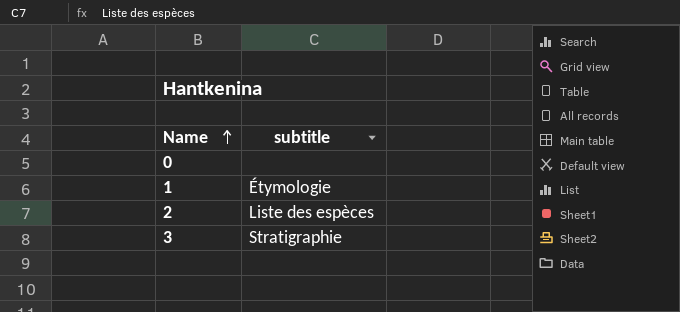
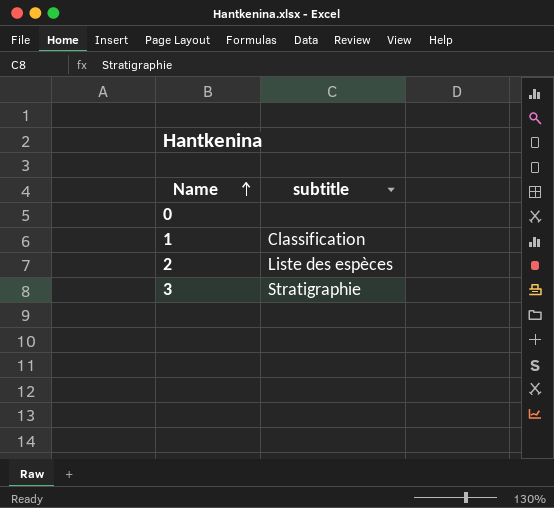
1 | subtitle: Étymologie -> Classification

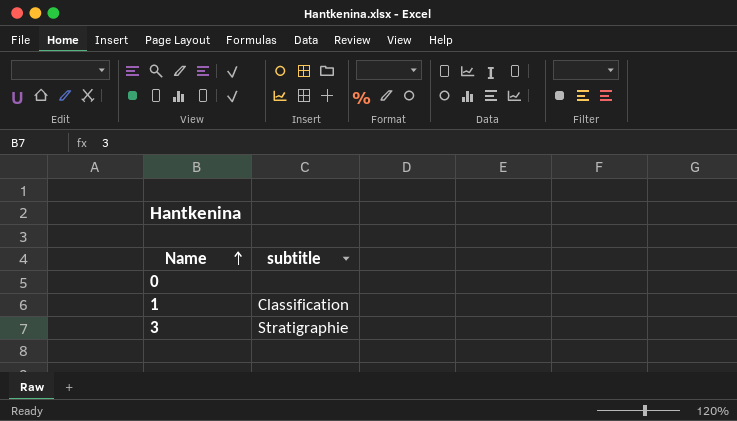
row 2: Liste des espèces -> none

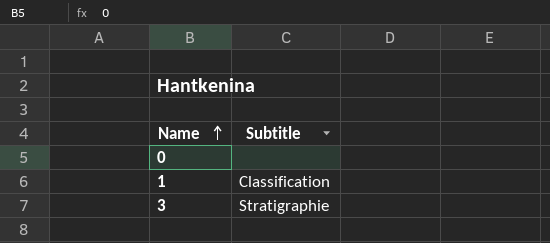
column name: subtitle -> Subtitle

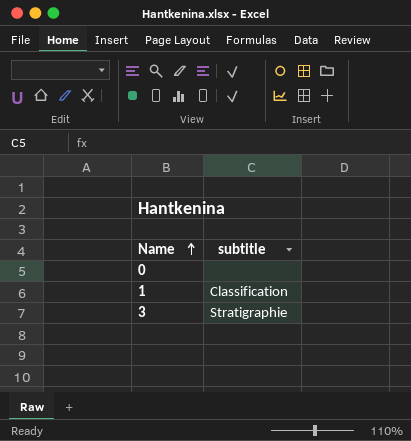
column name: Subtitle -> subtitle

